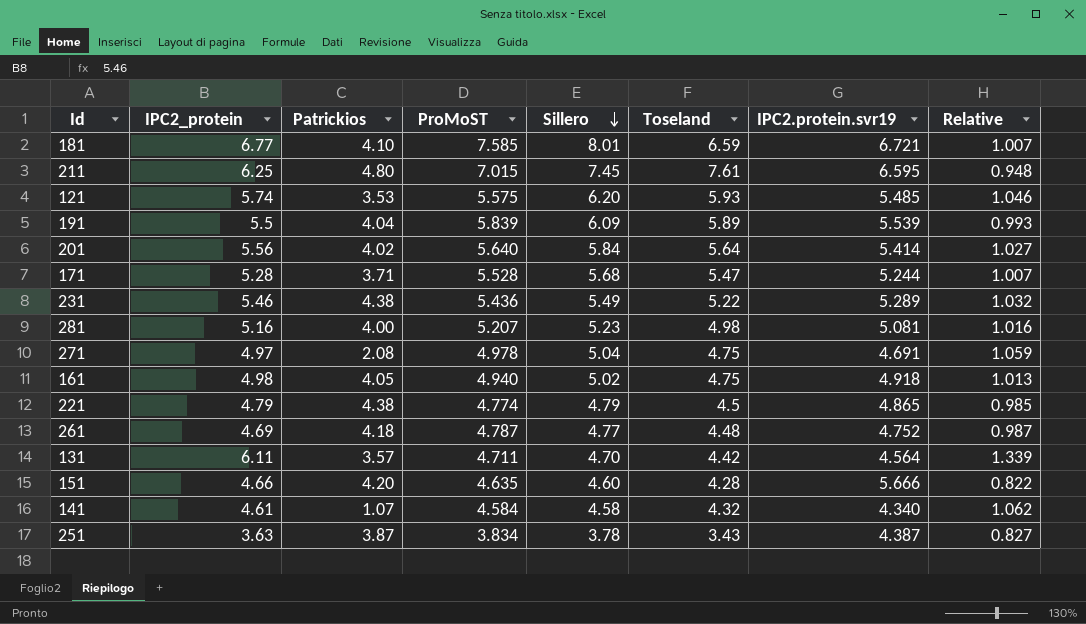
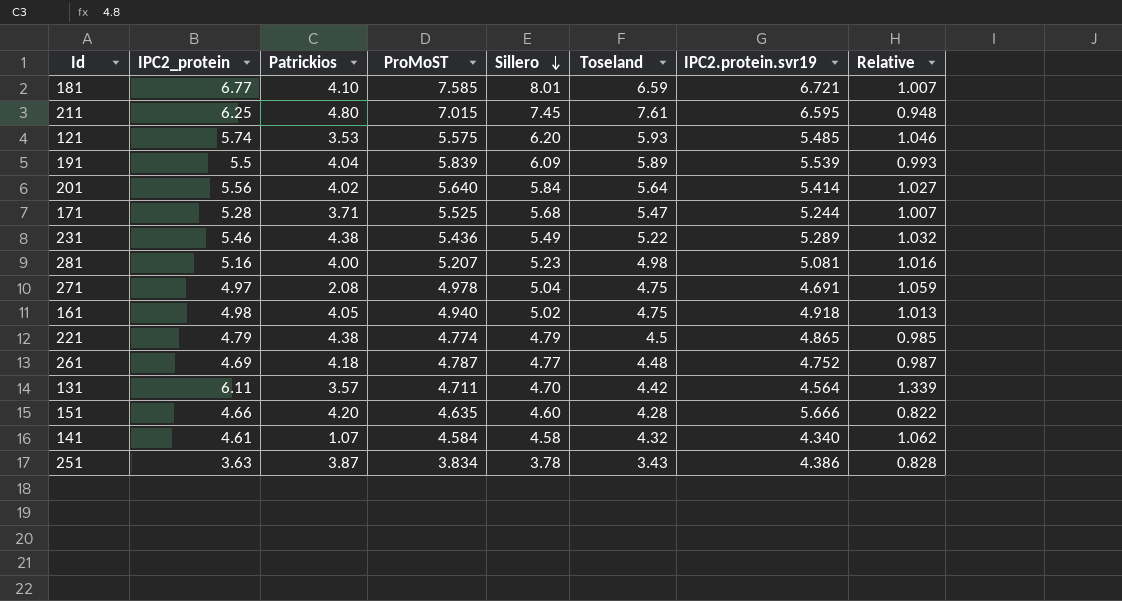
171 | ProMoST: 5.528 -> 5.525
251 | IPC2.protein.svr19: 4.387 -> 4.386
251 | Relative: 0.827 -> 0.828

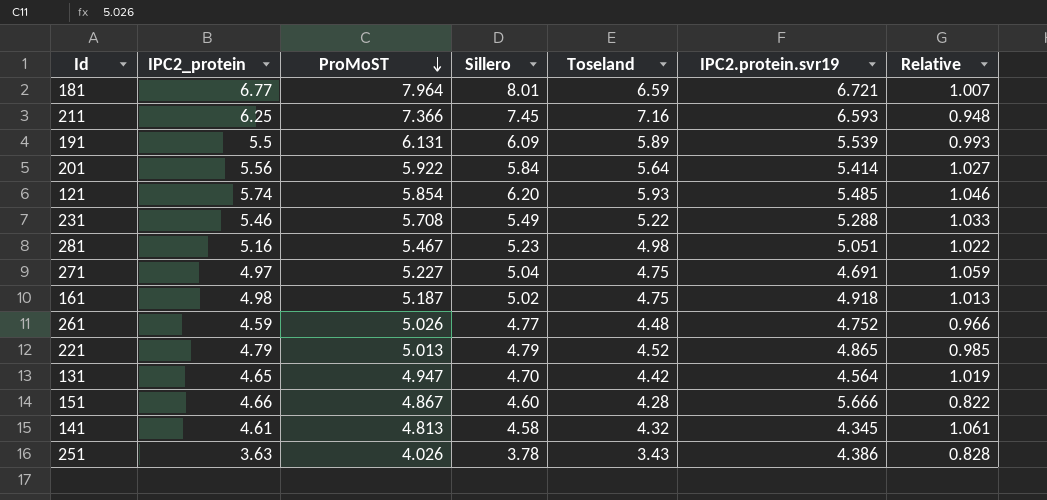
row order: Sillero descending -> ProMoST descending
column Patrickios | position: 3 -> none
row 171: 5.28 | 3.71 | 5.525 | 5.68 | 5.47 | 5.244 | 1.007 -> none
181 | ProMoST: 7.585 -> 7.964
211 | ProMoST: 7.015 -> 7.366
211 | Toseland: 7.61 -> 7.16
211 | IPC2.protein.svr19: 6.595 -> 6.593
191 | ProMoST: 5.839 -> 6.131
201 | ProMoST: 5.640 -> 5.922
121 | ProMoST: 5.575 -> 5.854
231 | ProMoST: 5.436 -> 5.708
231 | IPC2.protein.svr19: 5.289 -> 5.288
231 | Relative: 1.032 -> 1.033
281 | ProMoST: 5.207 -> 5.467
281 | IPC2.protein.svr19: 5.081 -> 5.051
281 | Relative: 1.016 -> 1.022
271 | ProMoST: 4.978 -> 5.227
161 | ProMoST: 4.940 -> 5.187
261 | IPC2_protein: 4.69 -> 4.59
261 | ProMoST: 4.787 -> 5.026
261 | Relative: 0.987 -> 0.966
221 | ProMoST: 4.774 -> 5.013
221 | Toseland: 4.5 -> 4.52
131 | IPC2_protein: 6.11 -> 4.65
131 | ProMoST: 4.711 -> 4.947
131 | Relative: 1.339 -> 1.019
151 | ProMoST: 4.635 -> 4.867
141 | ProMoST: 4.584 -> 4.813
141 | IPC2.protein.svr19: 4.340 -> 4.345
141 | Relative: 1.062 -> 1.061
251 | ProMoST: 3.834 -> 4.026

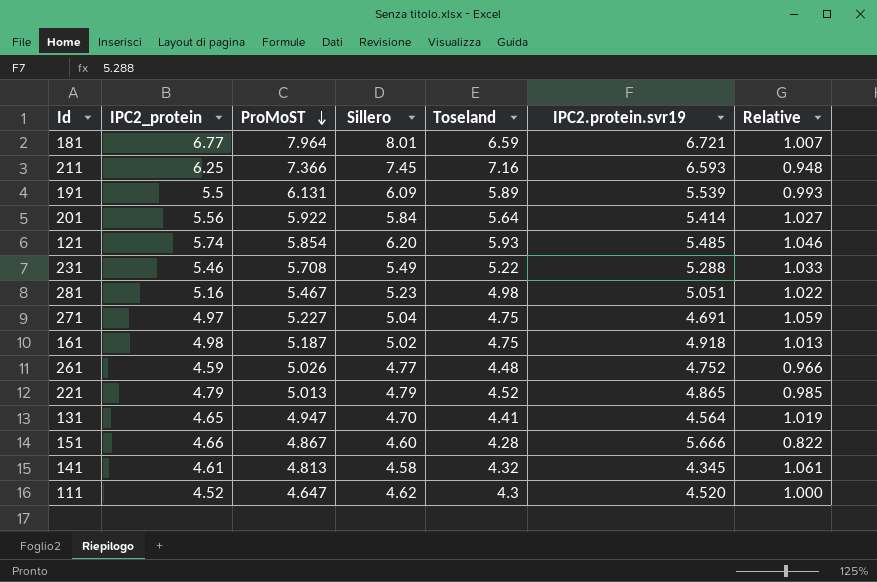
row 251: 3.63 | 4.026 | 3.78 | 3.43 | 4.386 | 0.828 -> none
131 | Toseland: 4.42 -> 4.41
row 111: none -> 4.52 | 4.647 | 4.62 | 4.3 | 4.520 | 1.000

